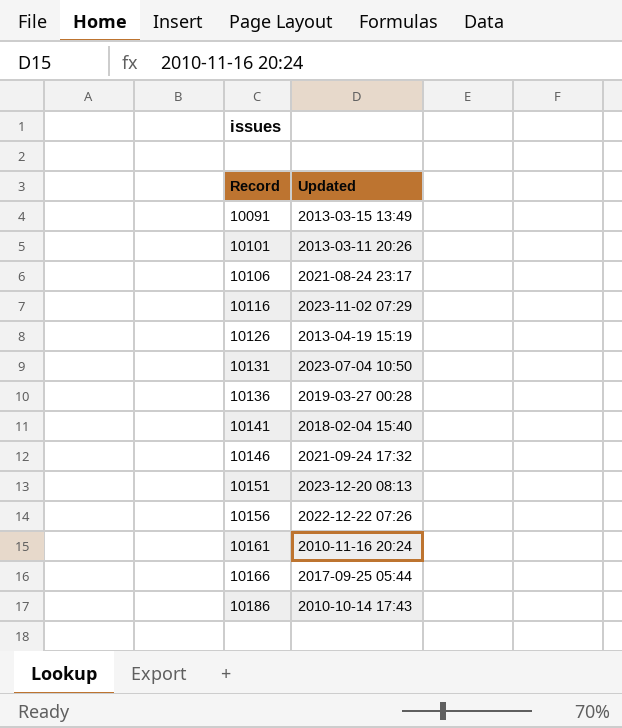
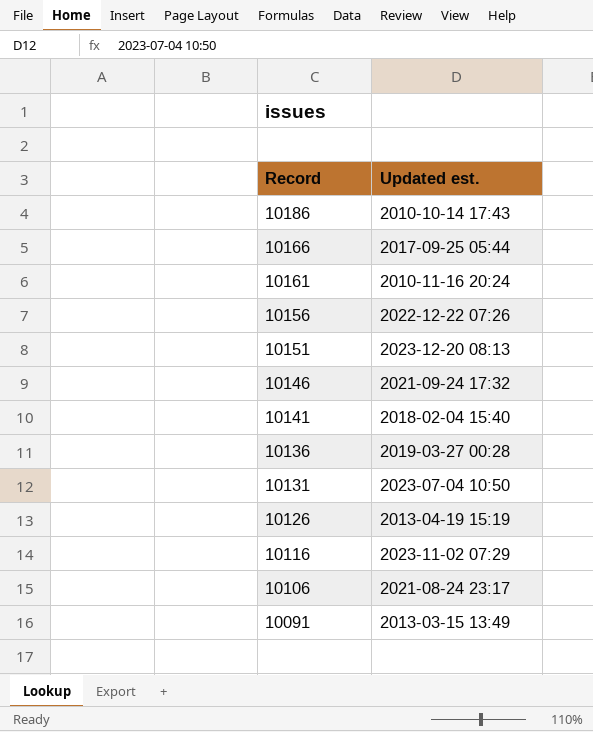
row order: Record ascending -> Record descending
column name: Updated -> Updated est.
row 10101: 2013-03-11 20:26 -> none

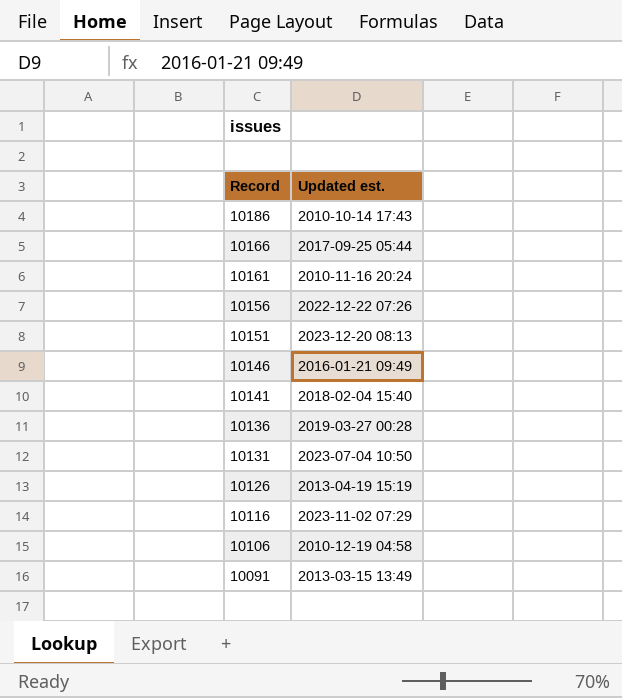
10146 | Updated est.: 2021-09-24 17:32 -> 2016-01-21 09:49
10106 | Updated est.: 2021-08-24 23:17 -> 2010-12-19 04:58

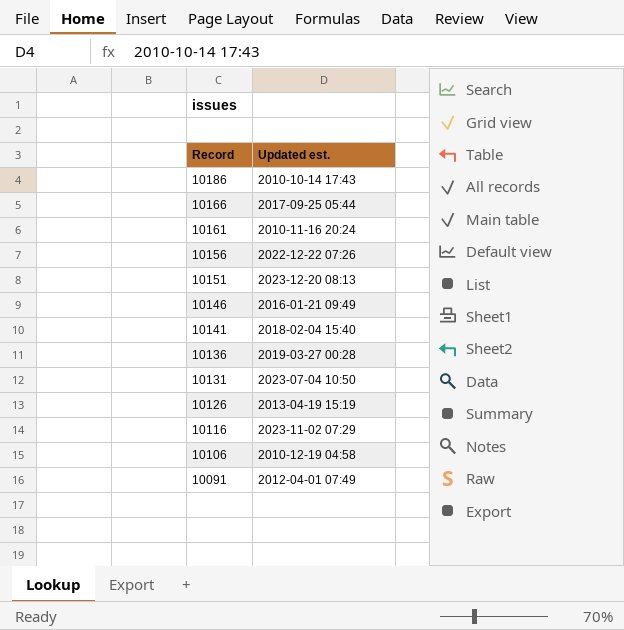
10091 | Updated est.: 2013-03-15 13:49 -> 2012-04-01 07:49

